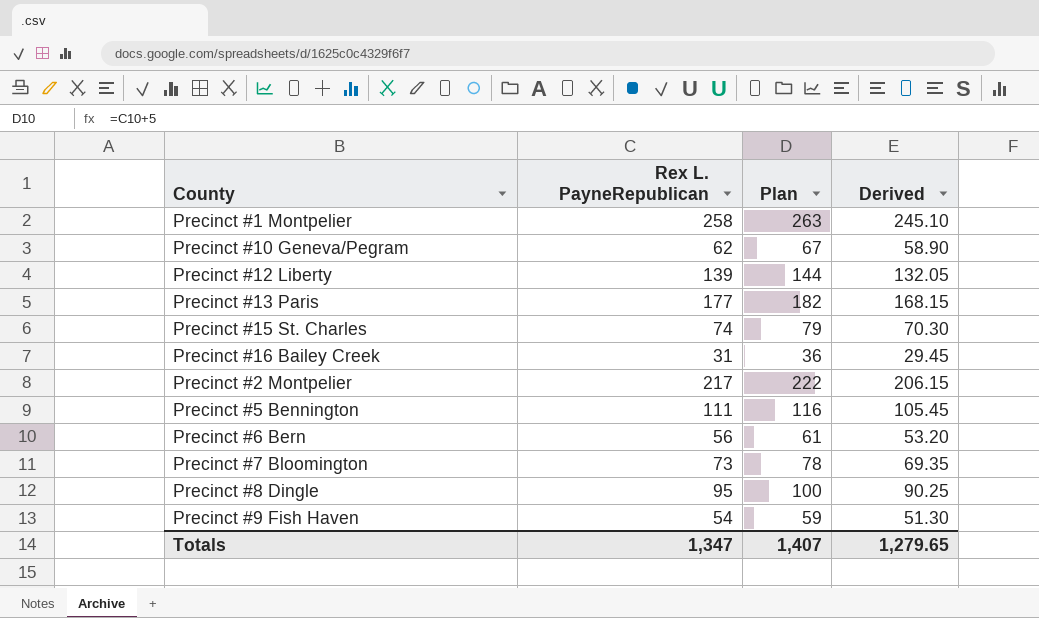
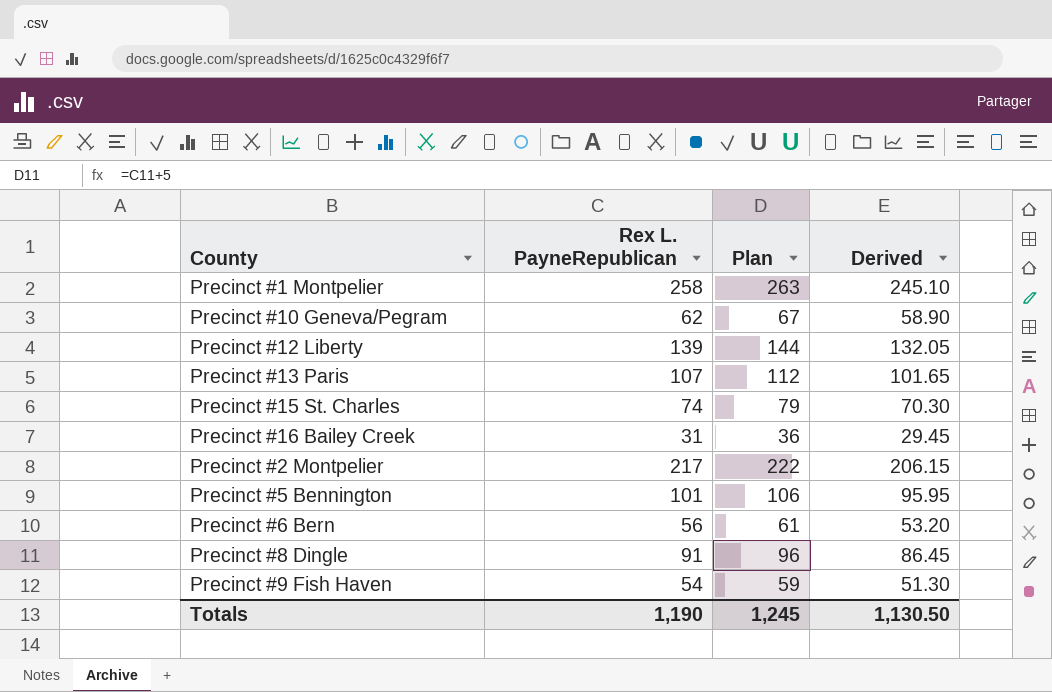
row Precinct #7 Bloomington: 73 | 78 | 69.35 -> none
Precinct #13 Paris | Rex L. PayneRepublican: 177 -> 107
Precinct #13 Paris | Plan: 182 -> 112
Precinct #13 Paris | Derived: 168.15 -> 101.65
Precinct #5 Bennington | Rex L. PayneRepublican: 111 -> 101
Precinct #5 Bennington | Plan: 116 -> 106
Precinct #5 Bennington | Derived: 105.45 -> 95.95
Precinct #8 Dingle | Rex L. PayneRepublican: 95 -> 91
Precinct #8 Dingle | Plan: 100 -> 96
Precinct #8 Dingle | Derived: 90.25 -> 86.45
Totals | Rex L. PayneRepublican: 1,347 -> 1,190
Totals | Plan: 1,407 -> 1,245
Totals | Derived: 1,279.65 -> 1,130.50

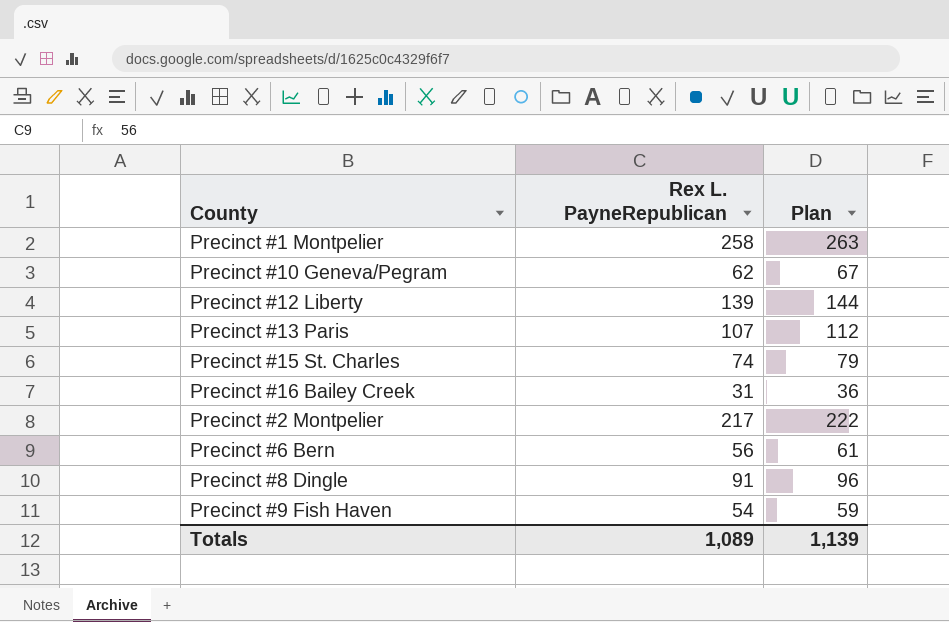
column Derived | formula: [Rex L. PayneRepublican] * 0.95 -> none
row Precinct #5 Bennington: 101 | 106 | 95.95 -> none
Totals | Rex L. PayneRepublican: 1,190 -> 1,089
Totals | Plan: 1,245 -> 1,139

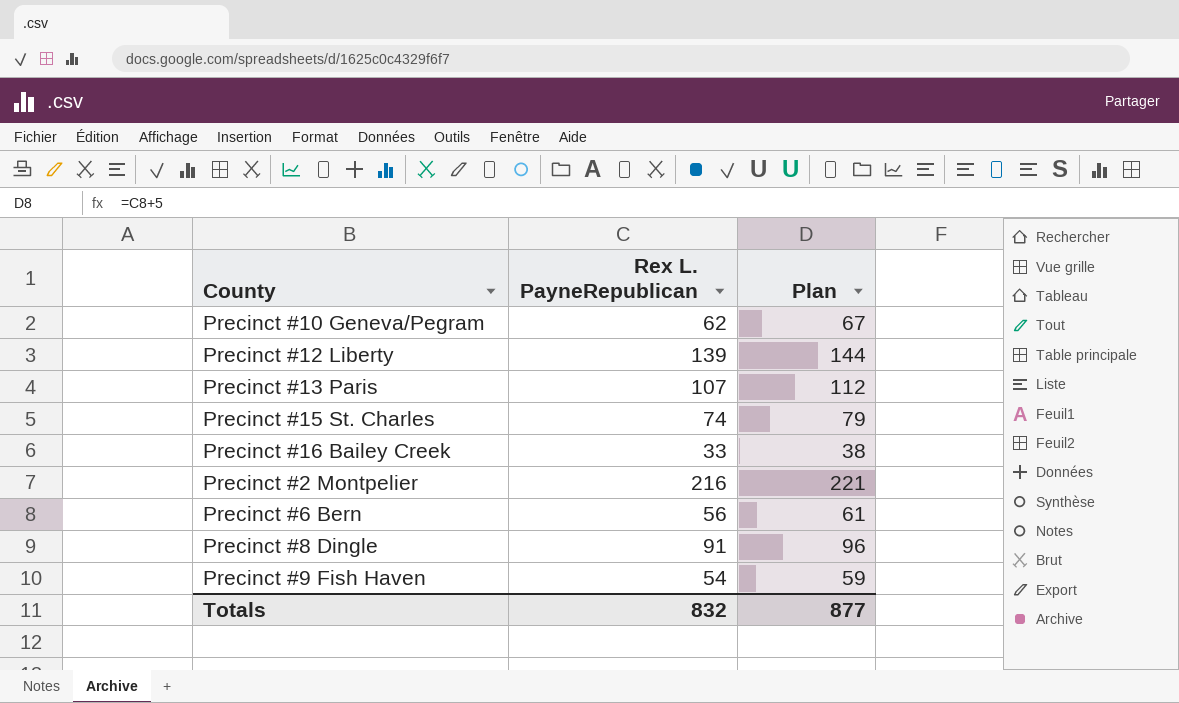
row Precinct #1 Montpelier: 258 | 263 -> none
Precinct #16 Bailey Creek | Rex L. PayneRepublican: 31 -> 33
Precinct #16 Bailey Creek | Plan: 36 -> 38
Precinct #2 Montpelier | Rex L. PayneRepublican: 217 -> 216
Precinct #2 Montpelier | Plan: 222 -> 221
Totals | Rex L. PayneRepublican: 1,089 -> 832
Totals | Plan: 1,139 -> 877

